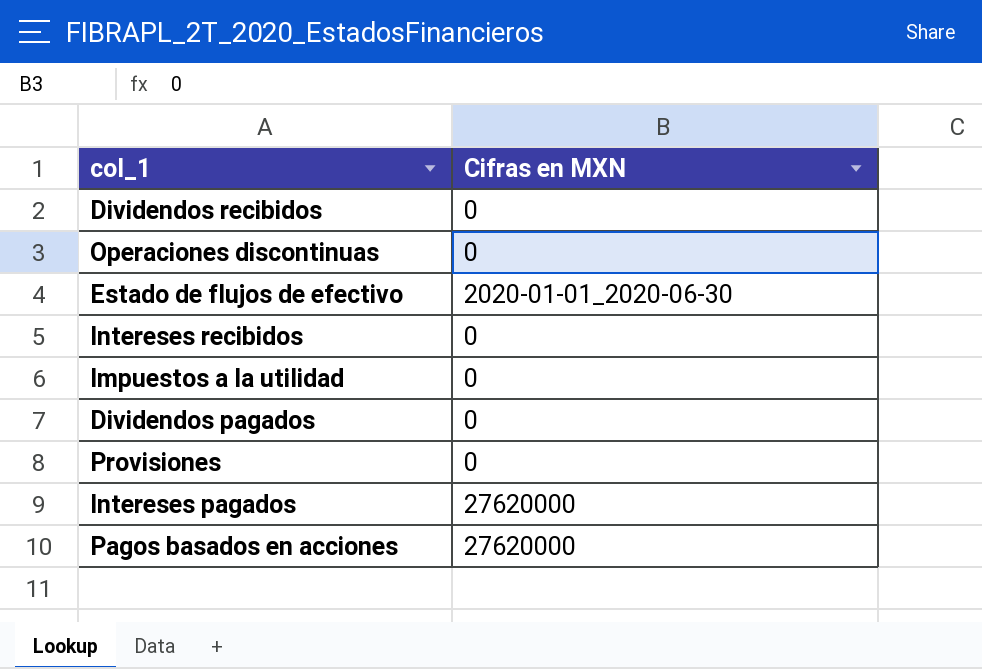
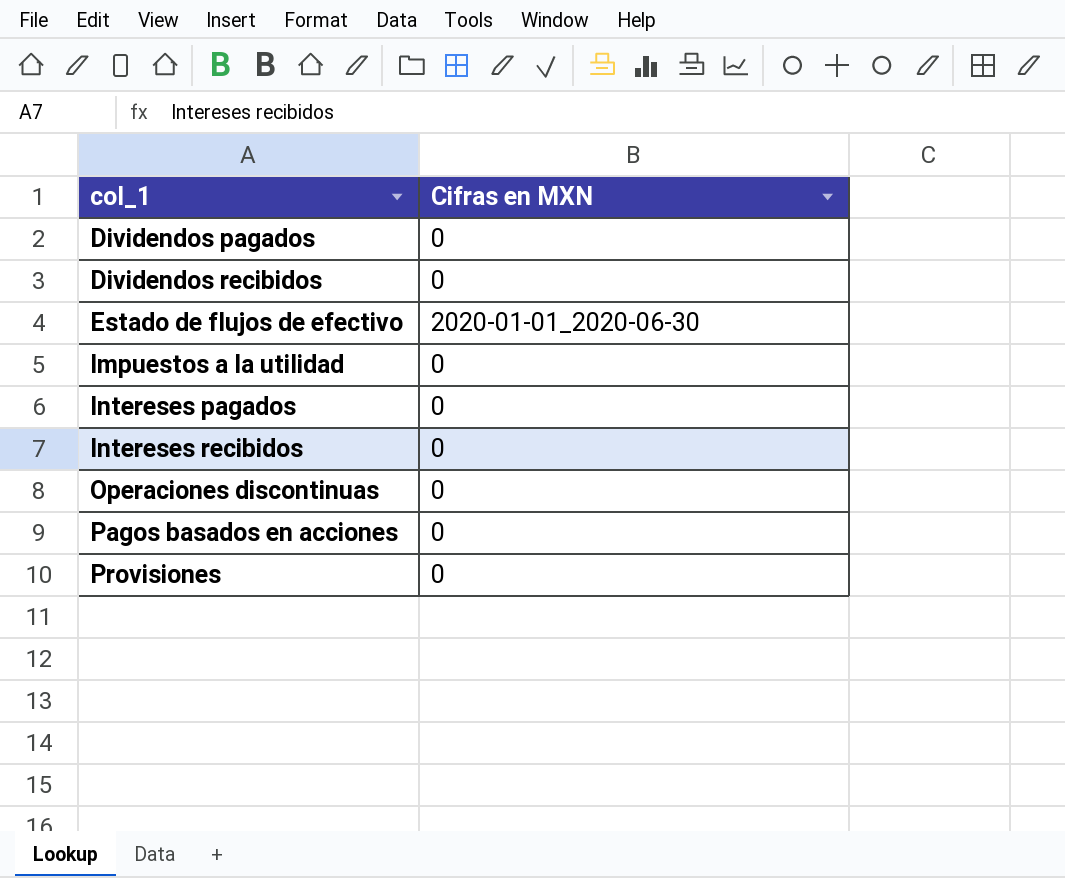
row order: none -> col_1 ascending
Intereses pagados | Cifras en MXN: 27620000 -> 0
Pagos basados en acciones | Cifras en MXN: 27620000 -> 0

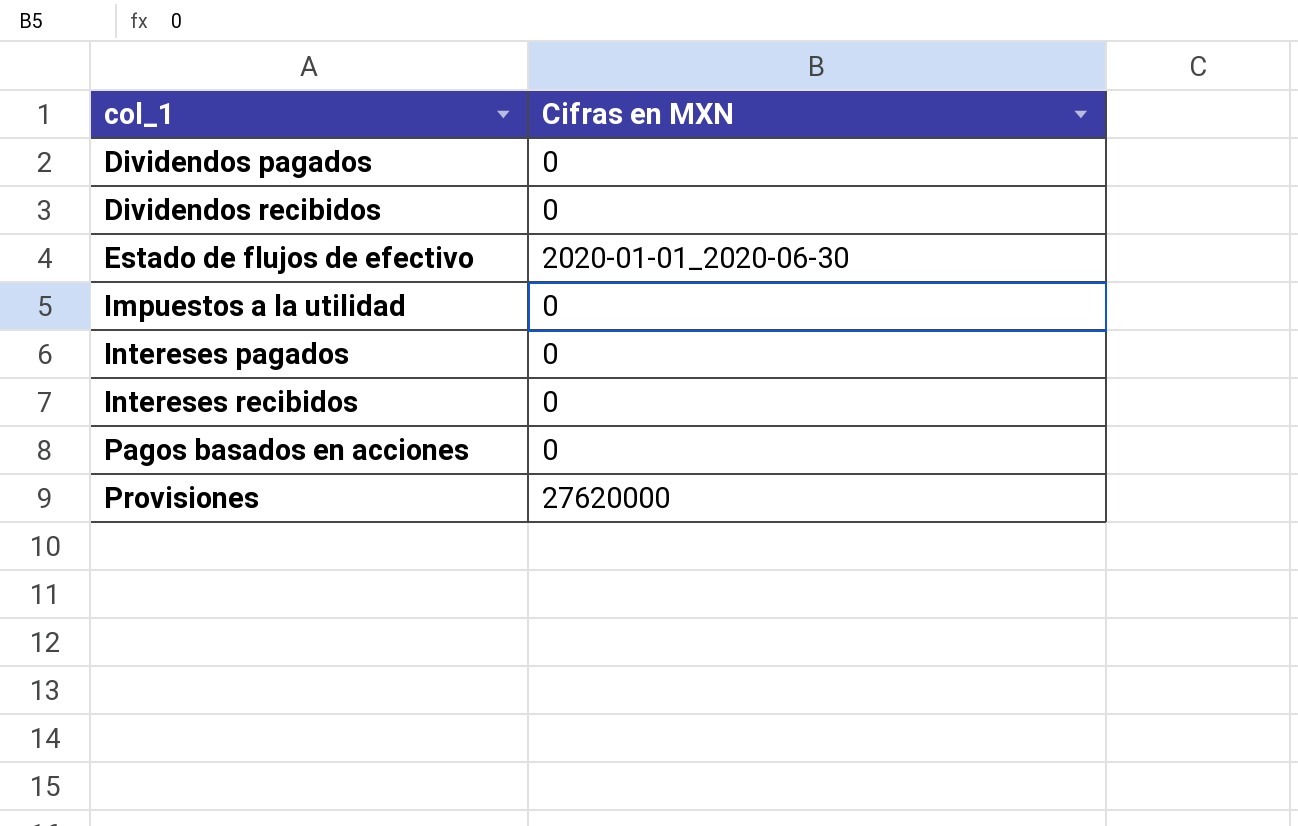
row Operaciones discontinuas: 0 -> none
Provisiones | Cifras en MXN: 0 -> 27620000

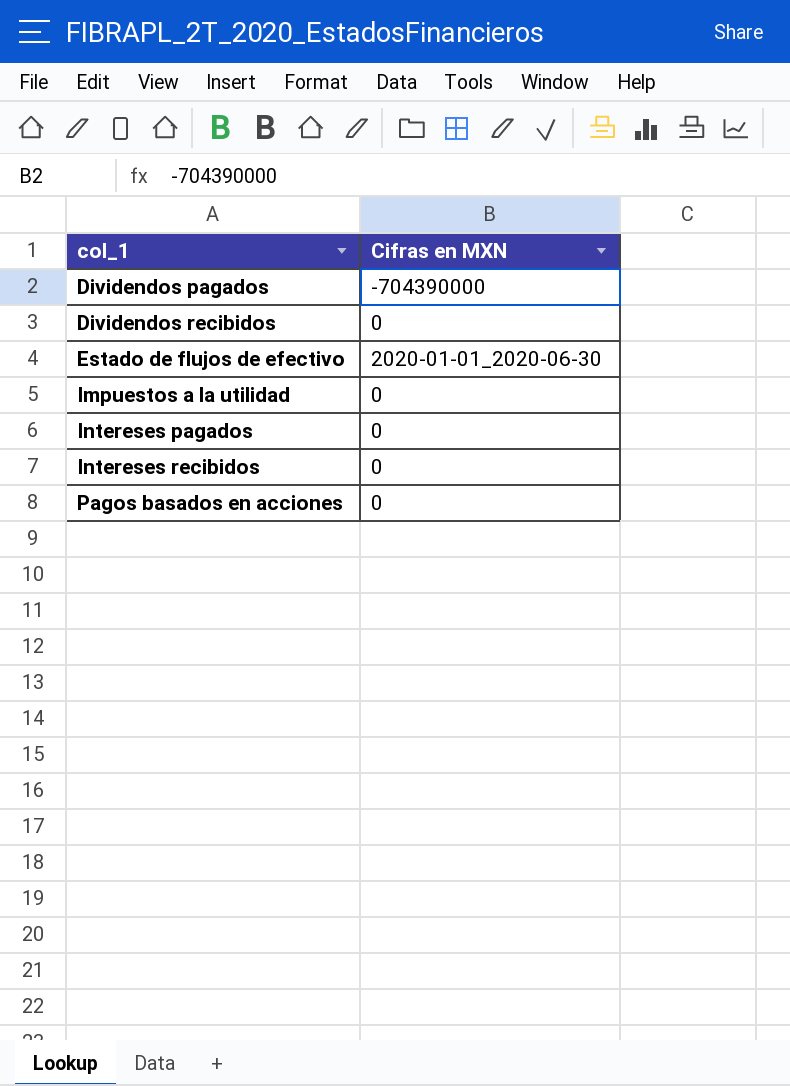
row Provisiones: 27620000 -> none
Dividendos pagados | Cifras en MXN: 0 -> -704390000

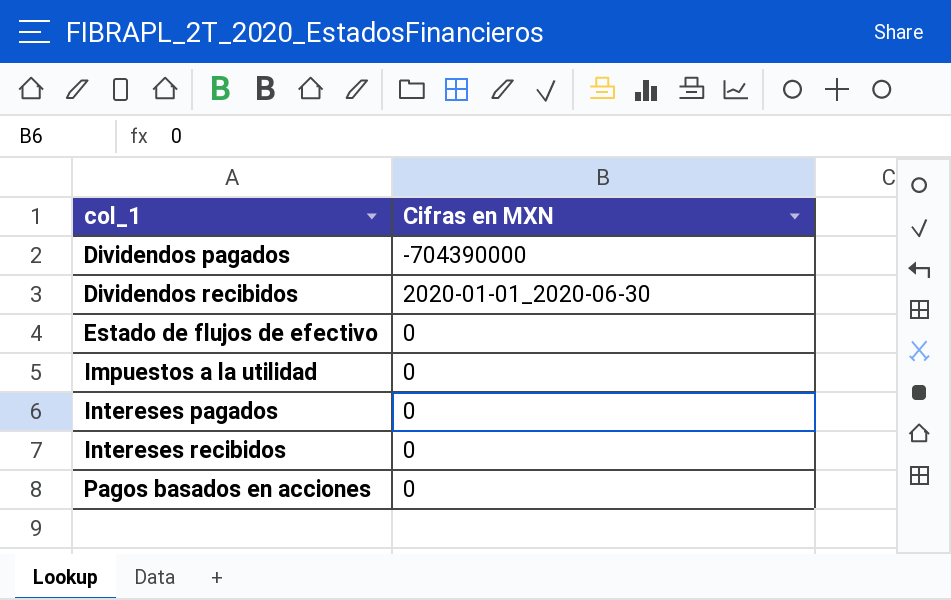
Dividendos recibidos | Cifras en MXN: 0 -> 2020-01-01_2020-06-30
Estado de flujos de efectivo | Cifras en MXN: 2020-01-01_2020-06-30 -> 0

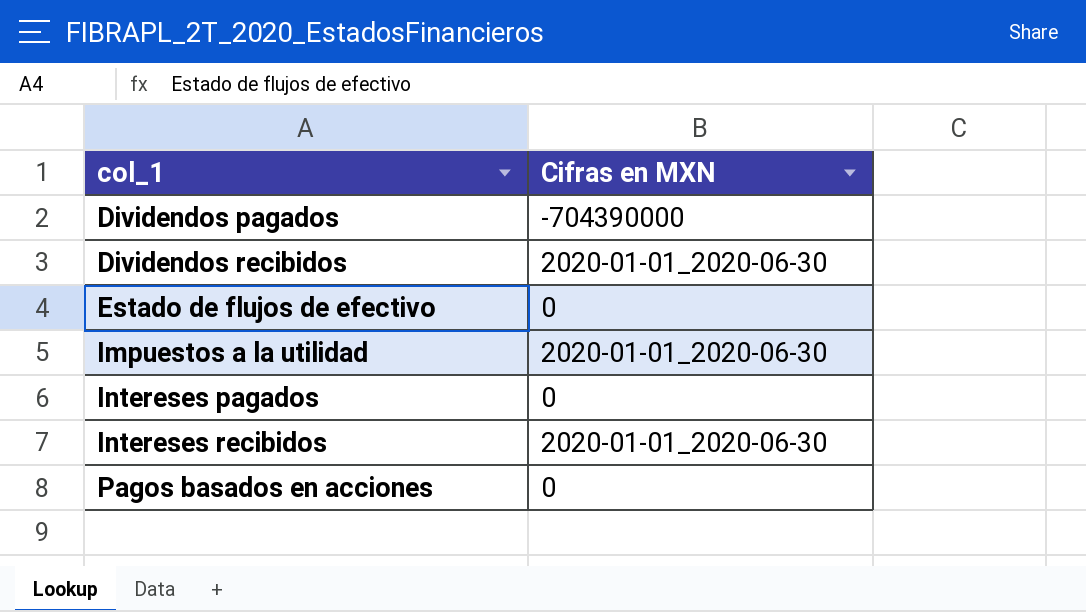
Impuestos a la utilidad | Cifras en MXN: 0 -> 2020-01-01_2020-06-30
Intereses recibidos | Cifras en MXN: 0 -> 2020-01-01_2020-06-30

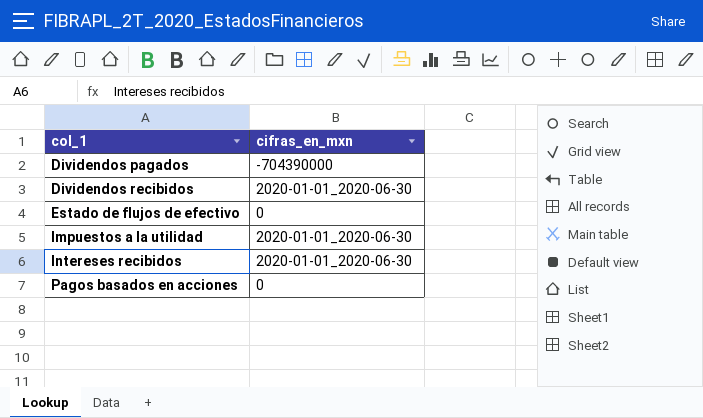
column name: Cifras en MXN -> cifras_en_mxn
row Intereses pagados: 0 -> none

